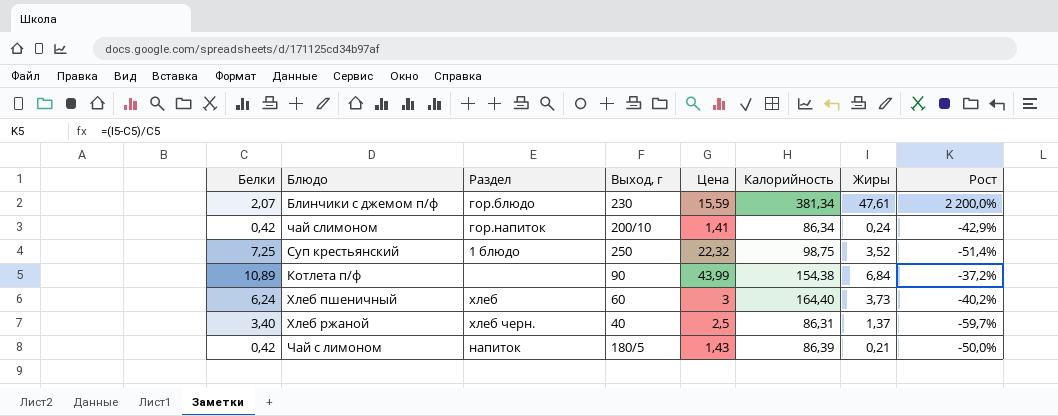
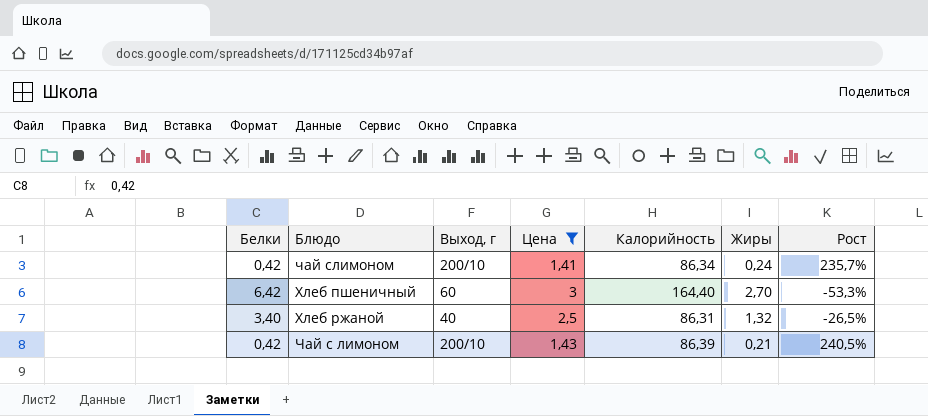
filter: none -> Цена <= 3
column Раздел | position: 3 -> none
column Рост | formula: ([Жиры] - [Белки]) / [Белки] -> ([Цена] - [Белки]) / [Белки]
Хлеб пшеничный | Белки: 6,24 -> 6,42
Хлеб пшеничный | Жиры: 3,73 -> 2,70
Хлеб ржаной | Жиры: 1,37 -> 1,32
Чай с лимоном | Выход, г: 180/5 -> 200/10

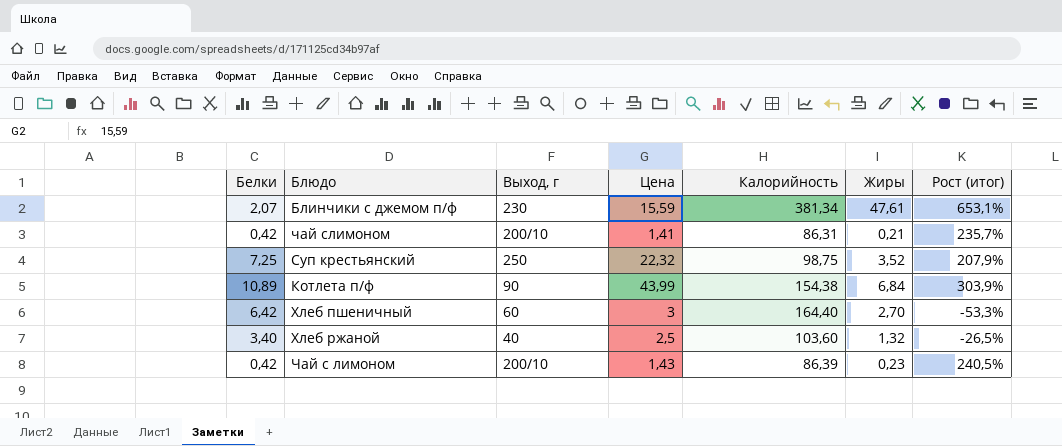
filter: Цена <= 3 -> none
column name: Рост -> Рост (итог)
чай слимоном | Калорийность: 86,34 -> 86,31
чай слимоном | Жиры: 0,24 -> 0,21
Хлеб ржаной | Калорийность: 86,31 -> 103,60
Чай с лимоном | Жиры: 0,21 -> 0,23

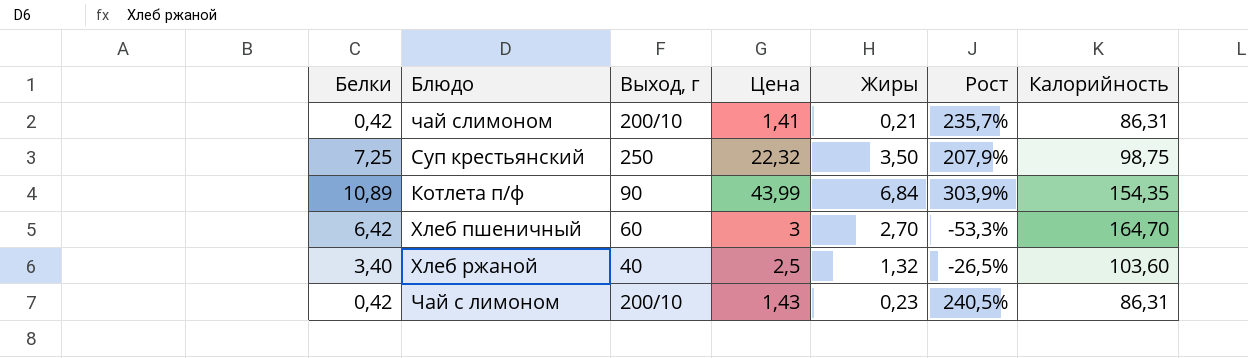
column name: Рост (итог) -> Рост
column Калорийность | position: 5 -> 7
row Блинчики с джемом п/ф: 2,07 | 230 | 15,59 | 381,34 | 47,61 | 653,1% -> none
Суп крестьянский | Жиры: 3,52 -> 3,50
Котлета п/ф | Калорийность: 154,38 -> 154,35
Хлеб пшеничный | Калорийность: 164,40 -> 164,70
Чай с лимоном | Калорийность: 86,39 -> 86,31

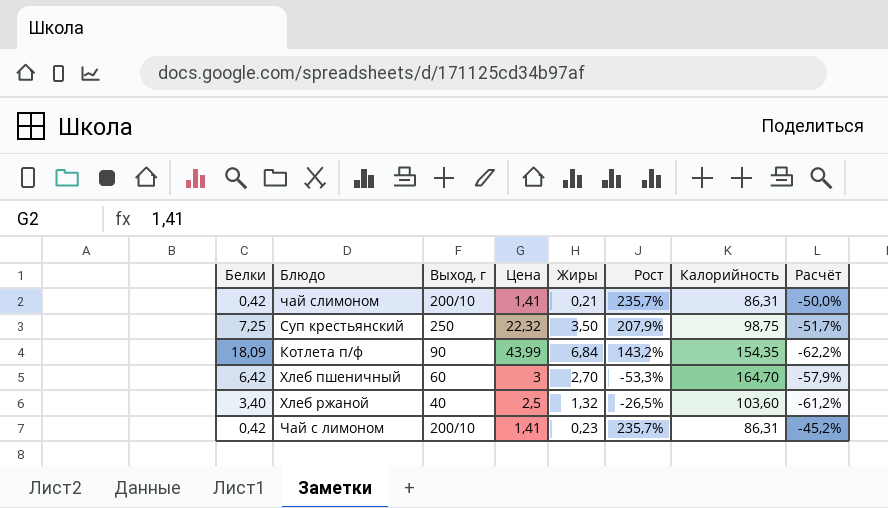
column Расчёт | formula: none -> ([Жиры] - [Белки]) / [Белки]
Котлета п/ф | Белки: 10,89 -> 18,09
Котлета п/ф | Рост: 303,9% -> 143,2%
Чай с лимоном | Цена: 1,43 -> 1,41
Чай с лимоном | Рост: 240,5% -> 235,7%

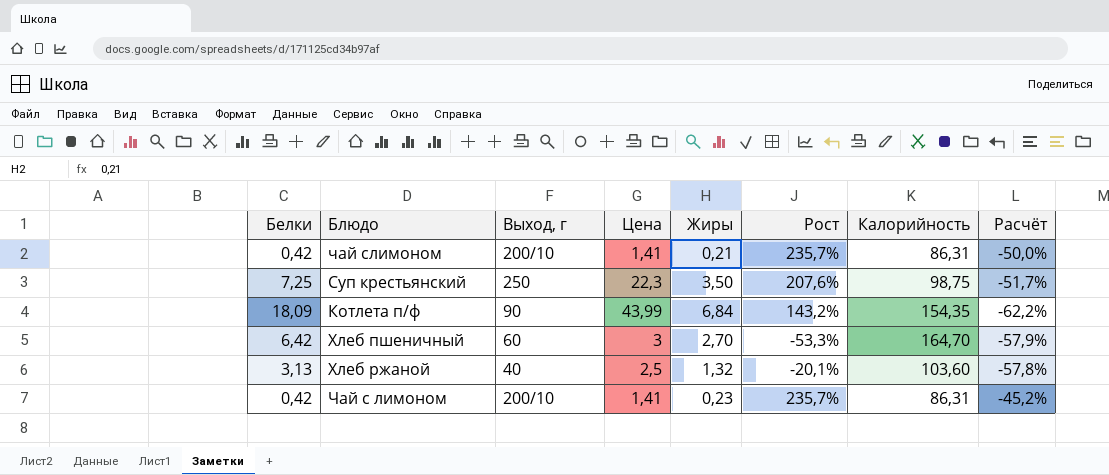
Суп крестьянский | Цена: 22,32 -> 22,3
Суп крестьянский | Рост: 207,9% -> 207,6%
Хлеб ржаной | Белки: 3,40 -> 3,13
Хлеб ржаной | Рост: -26,5% -> -20,1%
Хлеб ржаной | Расчёт: -61,2% -> -57,8%

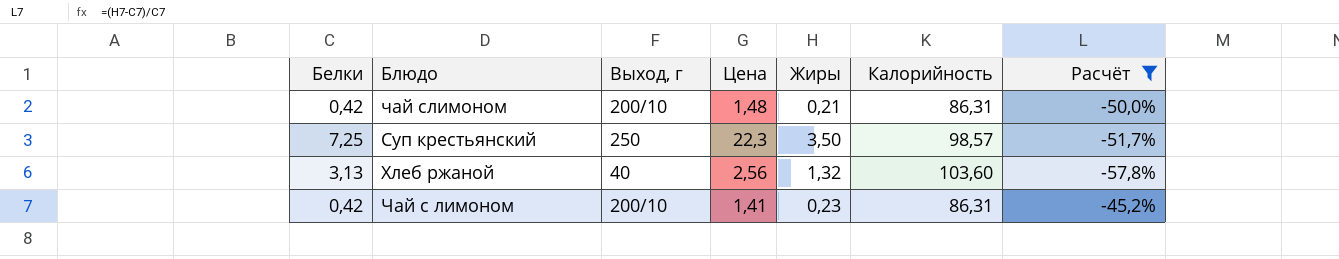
filter: none -> Расчёт >= -57,8%
column Рост | formula: ([Цена] - [Белки]) / [Белки] -> none
чай слимоном | Цена: 1,41 -> 1,48
Суп крестьянский | Калорийность: 98,75 -> 98,57
Хлеб ржаной | Цена: 2,5 -> 2,56

